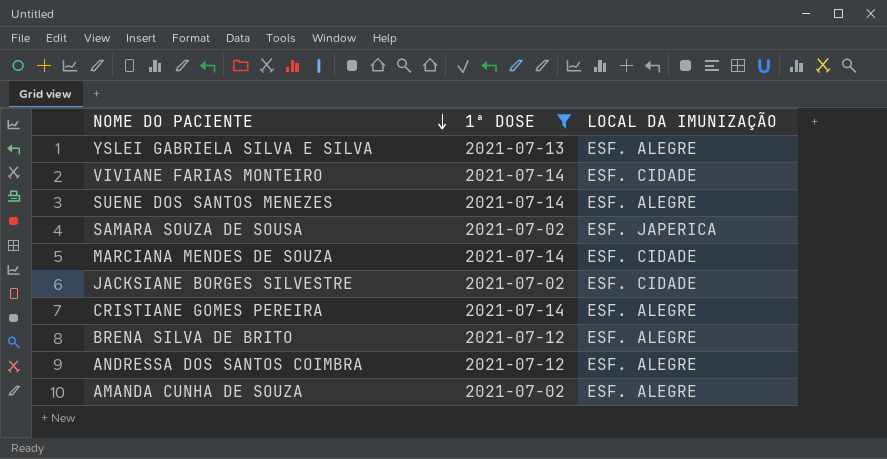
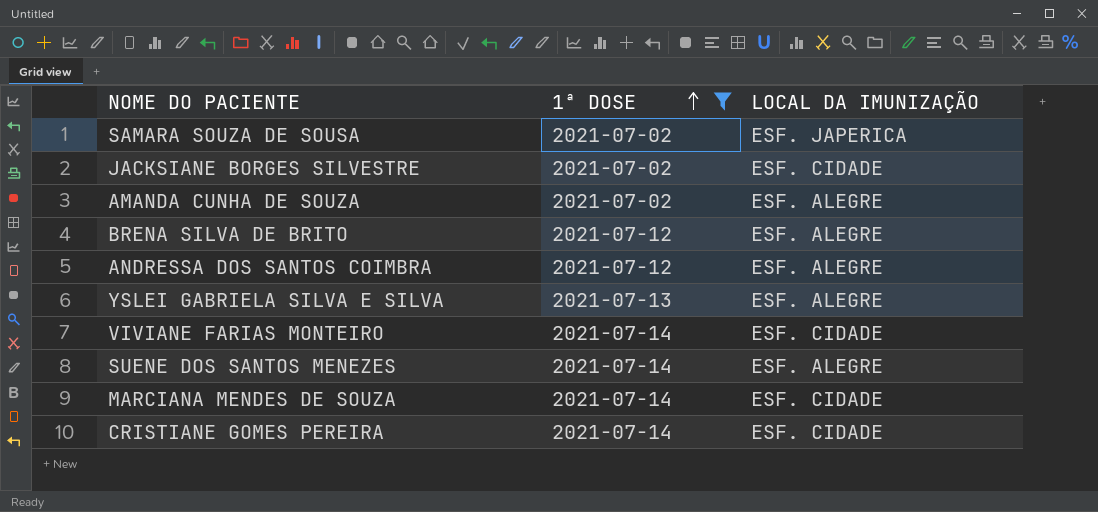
row order: NOME DO PACIENTE descending -> 1ª DOSE ascending
CRISTIANE GOMES PEREIRA | LOCAL DA IMUNIZAÇÃO: ESF. ALEGRE -> ESF. CIDADE

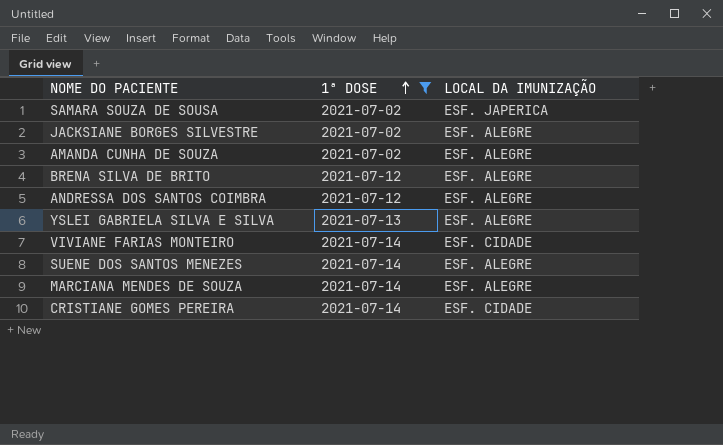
JACKSIANE BORGES SILVESTRE | LOCAL DA IMUNIZAÇÃO: ESF. CIDADE -> ESF. ALEGRE
MARCIANA MENDES DE SOUZA | LOCAL DA IMUNIZAÇÃO: ESF. CIDADE -> ESF. ALEGRE

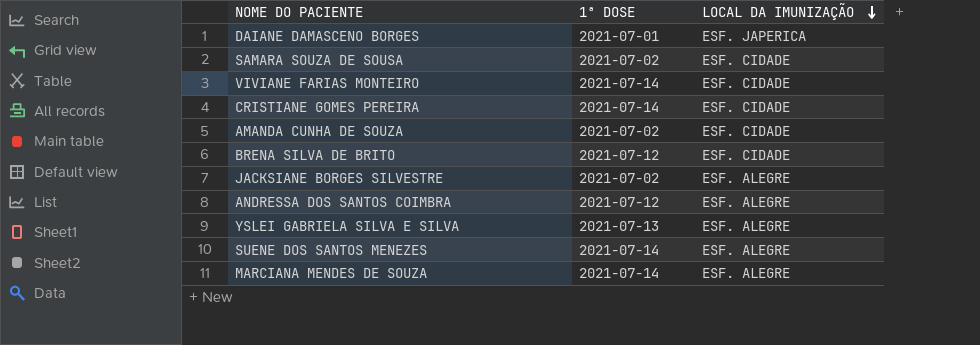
filter: 1ª DOSE != 2021-07-01 -> none
row order: 1ª DOSE ascending -> LOCAL DA IMUNIZAÇÃO descending
SAMARA SOUZA DE SOUSA | LOCAL DA IMUNIZAÇÃO: ESF. JAPERICA -> ESF. CIDADE
AMANDA CUNHA DE SOUZA | LOCAL DA IMUNIZAÇÃO: ESF. ALEGRE -> ESF. CIDADE
BRENA SILVA DE BRITO | LOCAL DA IMUNIZAÇÃO: ESF. ALEGRE -> ESF. CIDADE

